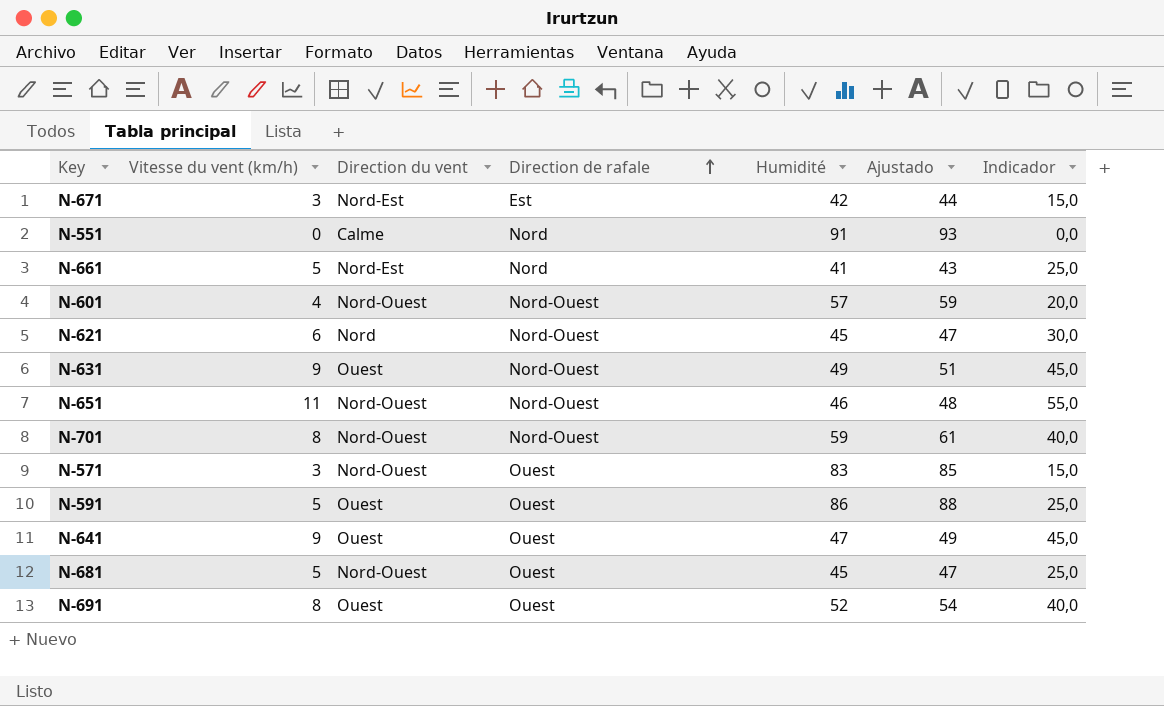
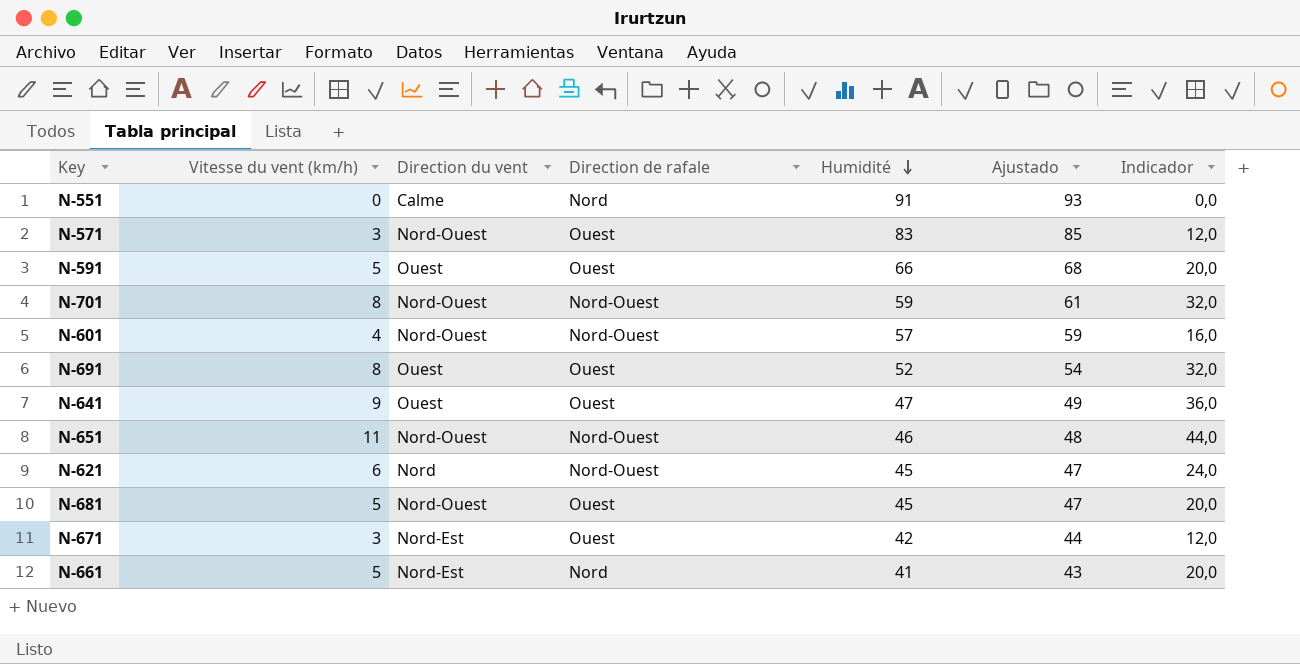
row order: Direction de rafale ascending -> Humidité descending
column Indicador | formula: [Vitesse du vent (km/h)] * 5 -> [Vitesse du vent (km/h)] * 4
row N-631: 9 | Ouest | Nord-Ouest | 49 | 51 | 45,0 -> none
N-591 | Humidité: 86 -> 66
N-591 | Ajustado: 88 -> 68
N-671 | Direction de rafale: Est -> Ouest

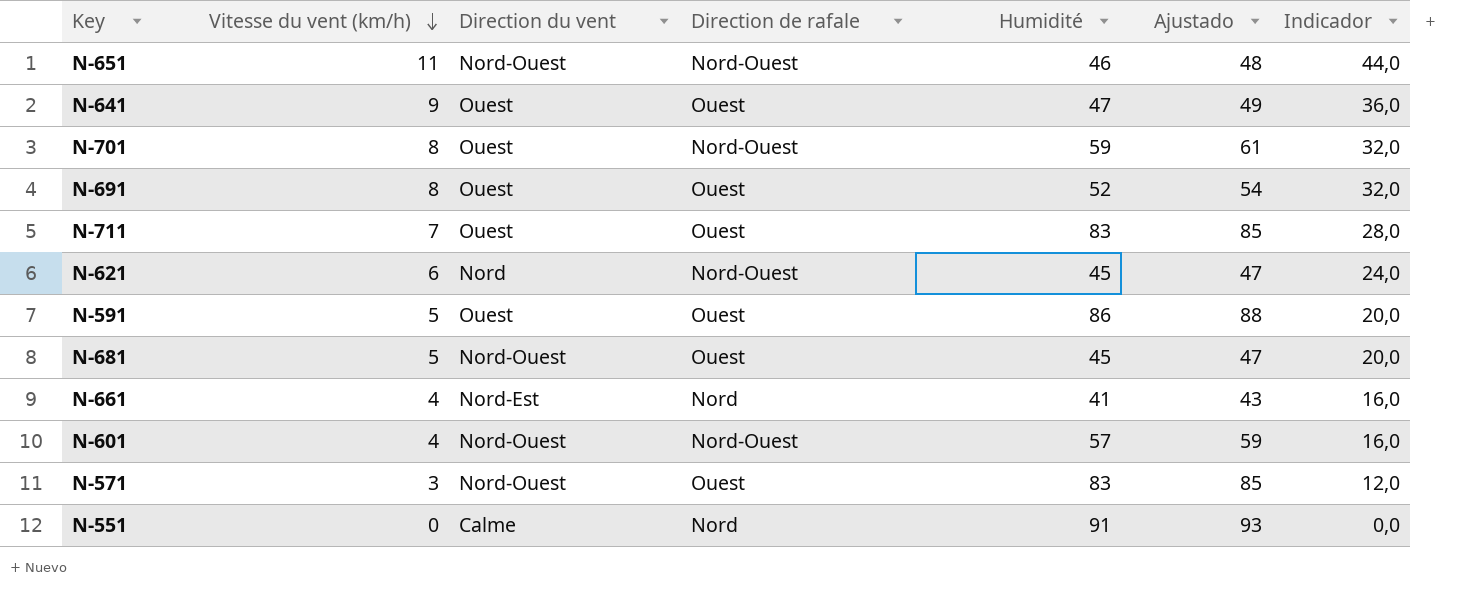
row order: Humidité descending -> Vitesse du vent (km/h) descending
row N-671: 3 | Nord-Est | Ouest | 42 | 44 | 12,0 -> none
N-701 | Direction du vent: Nord-Ouest -> Ouest
row N-711: none -> 7 | Ouest | Ouest | 83 | 85 | 28,0
N-591 | Humidité: 66 -> 86
N-591 | Ajustado: 68 -> 88
N-661 | Vitesse du vent (km/h): 5 -> 4
N-661 | Indicador: 20,0 -> 16,0

